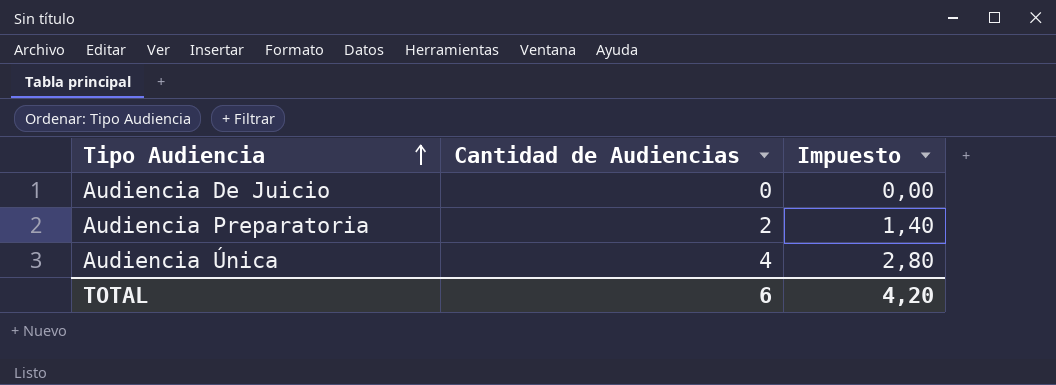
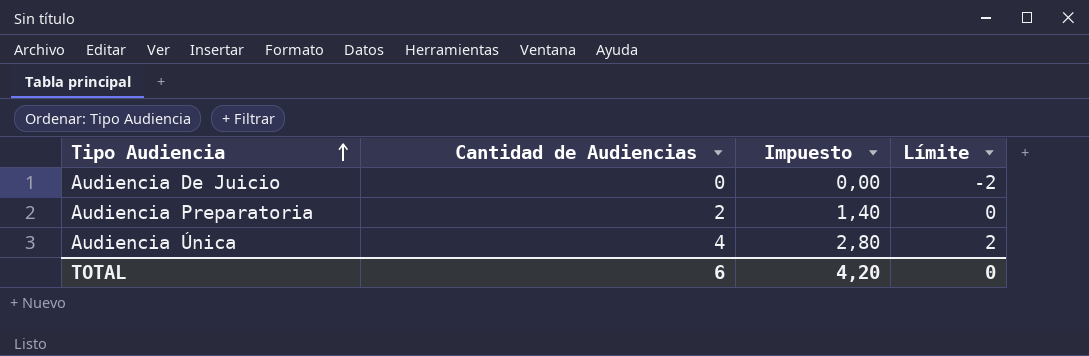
column Límite | formula: none -> [Cantidad de Audiencias] - 2

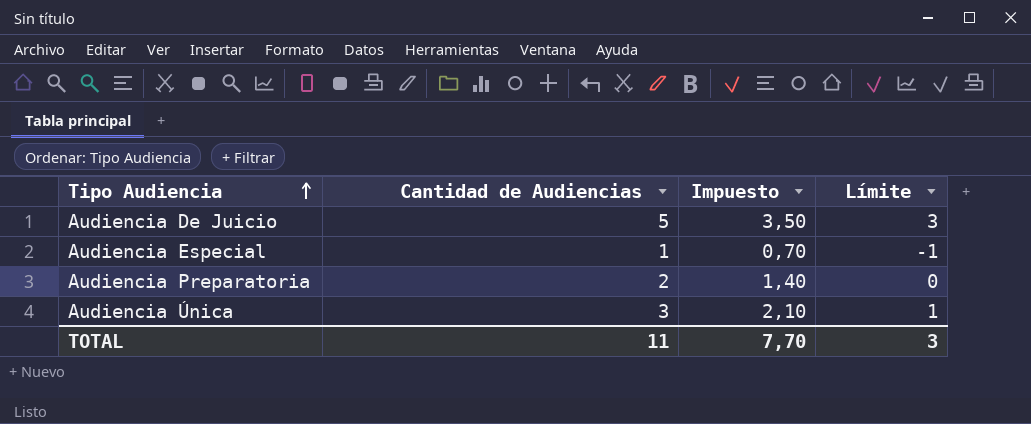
Audiencia De Juicio | Cantidad de Audiencias: 0 -> 5
Audiencia De Juicio | Impuesto: 0,00 -> 3,50
Audiencia De Juicio | Límite: -2 -> 3
row Audiencia Especial: none -> 1 | 0,70 | -1
Audiencia Única | Cantidad de Audiencias: 4 -> 3
Audiencia Única | Impuesto: 2,80 -> 2,10
Audiencia Única | Límite: 2 -> 1
TOTAL | Cantidad de Audiencias: 6 -> 11
TOTAL | Impuesto: 4,20 -> 7,70
TOTAL | Límite: 0 -> 3

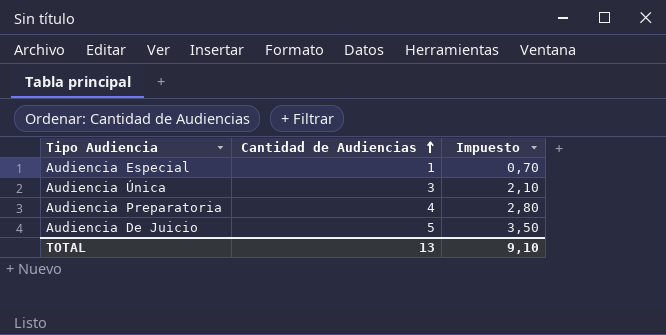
row order: Tipo Audiencia ascending -> Cantidad de Audiencias ascending
column Límite | formula: [Cantidad de Audiencias] - 2 -> none
Audiencia Preparatoria | Cantidad de Audiencias: 2 -> 4
Audiencia Preparatoria | Impuesto: 1,40 -> 2,80
TOTAL | Cantidad de Audiencias: 11 -> 13
TOTAL | Impuesto: 7,70 -> 9,10

